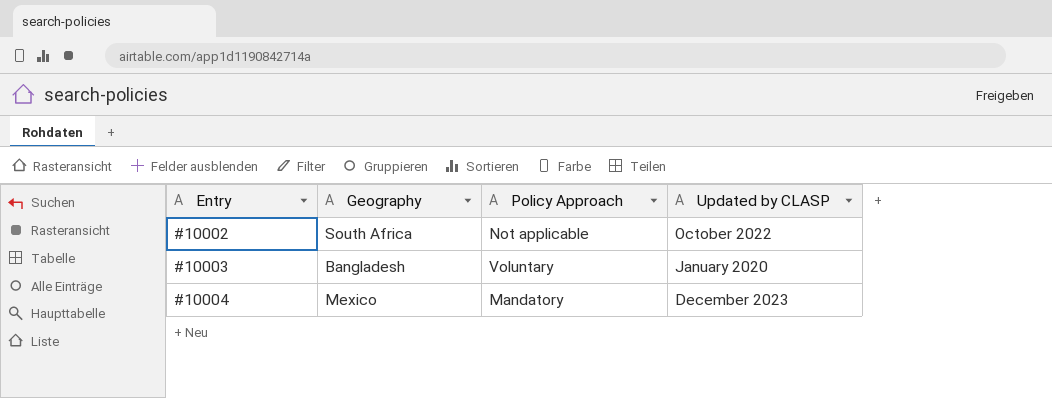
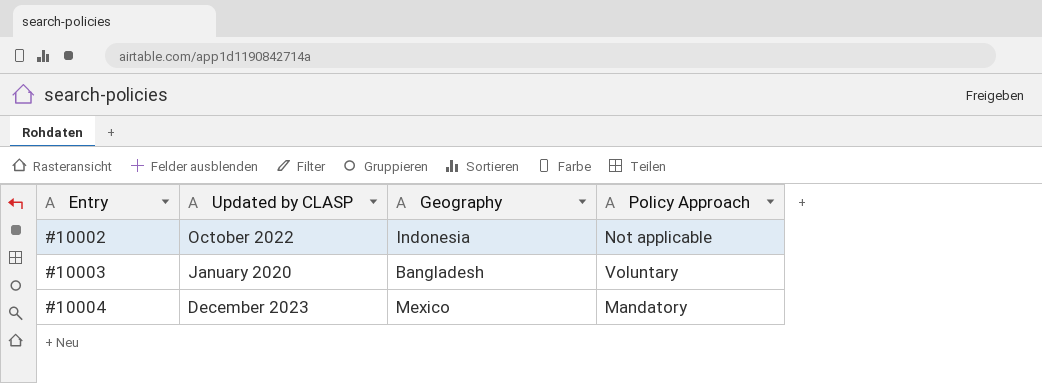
column Updated by CLASP | position: 4 -> 2
#10002 | Geography: South Africa -> Indonesia

